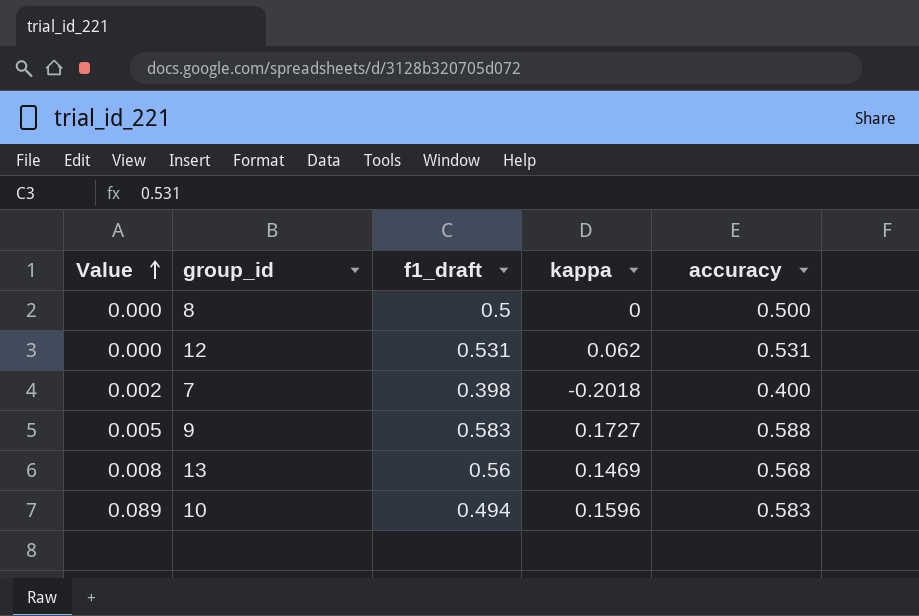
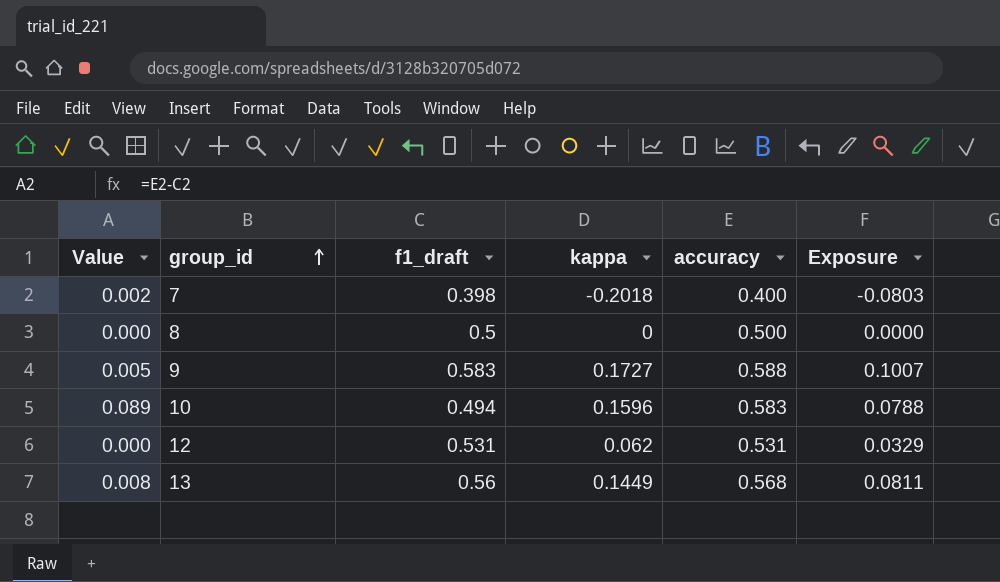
row order: Value ascending -> group_id ascending
column Exposure | formula: none -> [f1_draft] * [kappa]
13 | kappa: 0.1469 -> 0.1449

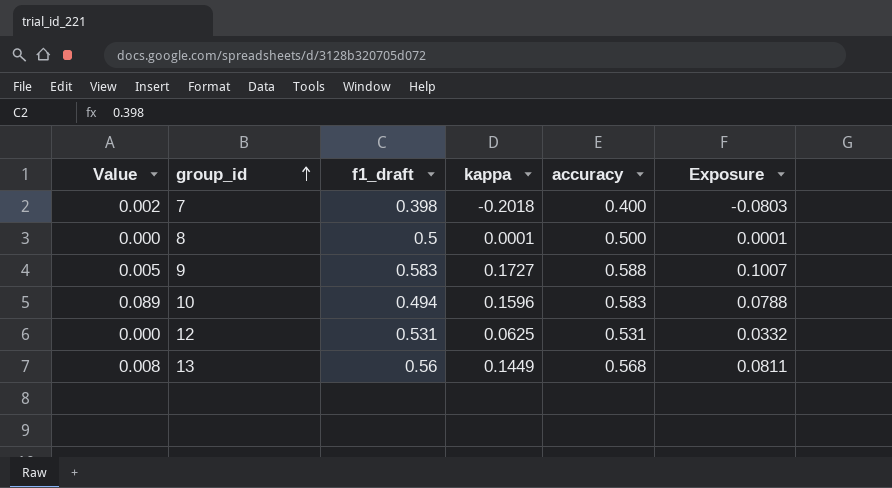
8 | kappa: 0 -> 0.0001
8 | Exposure: 0.0000 -> 0.0001
12 | kappa: 0.062 -> 0.0625
12 | Exposure: 0.0329 -> 0.0332

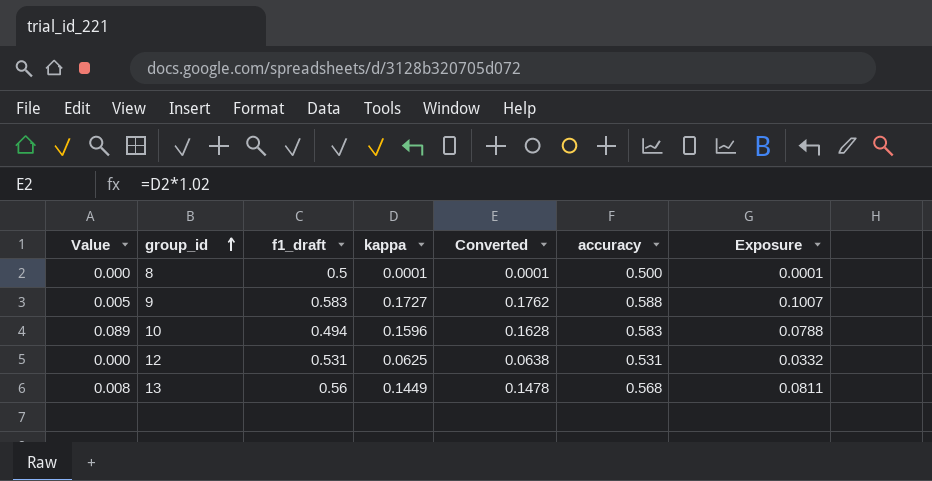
column Converted | formula: none -> [kappa] * 1.02
row 7: 0.002 | 0.398 | -0.2018 | 0.400 | -0.0803 -> none

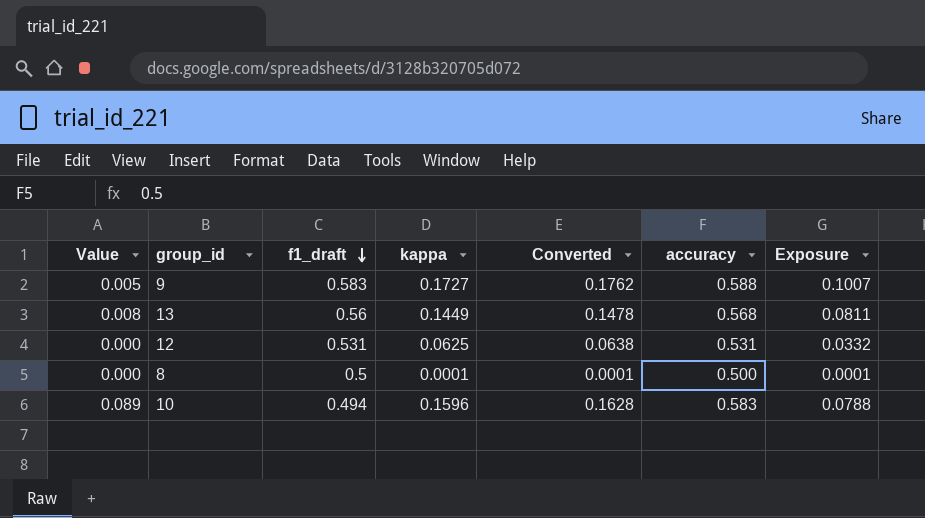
row order: group_id ascending -> f1_draft descending

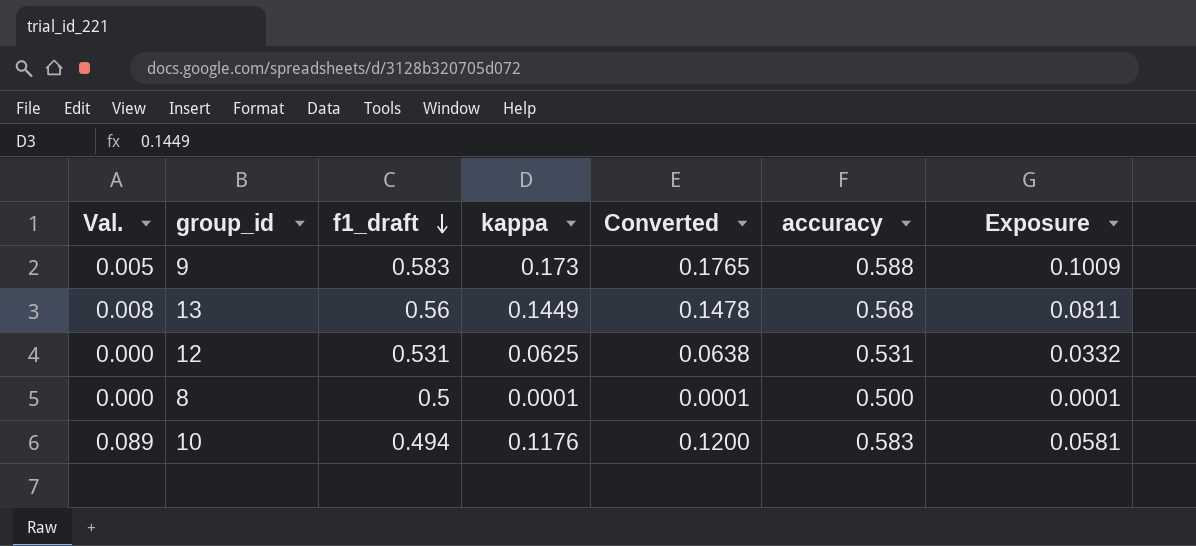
column name: Value -> Val.
9 | kappa: 0.1727 -> 0.173
9 | Converted: 0.1762 -> 0.1765
9 | Exposure: 0.1007 -> 0.1009
10 | kappa: 0.1596 -> 0.1176
10 | Converted: 0.1628 -> 0.1200
10 | Exposure: 0.0788 -> 0.0581

